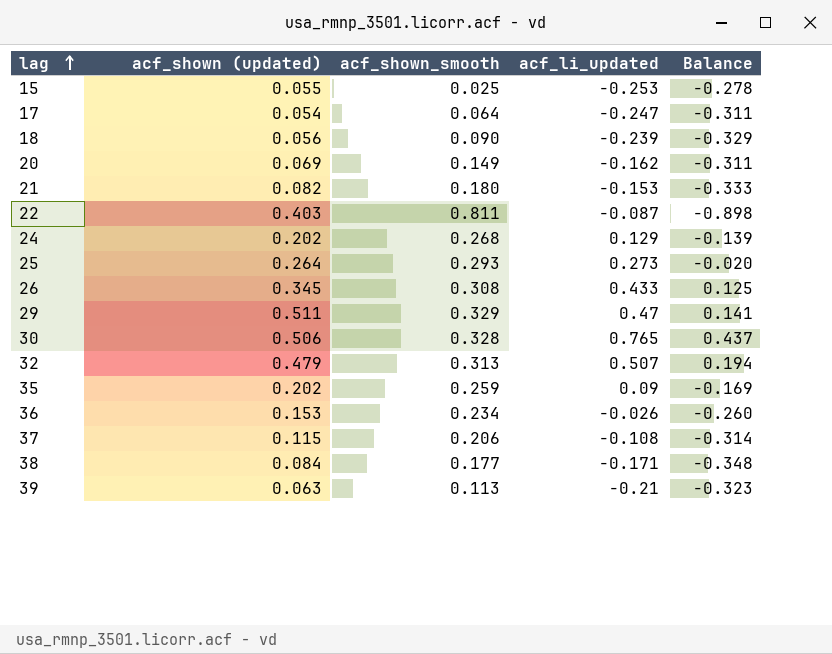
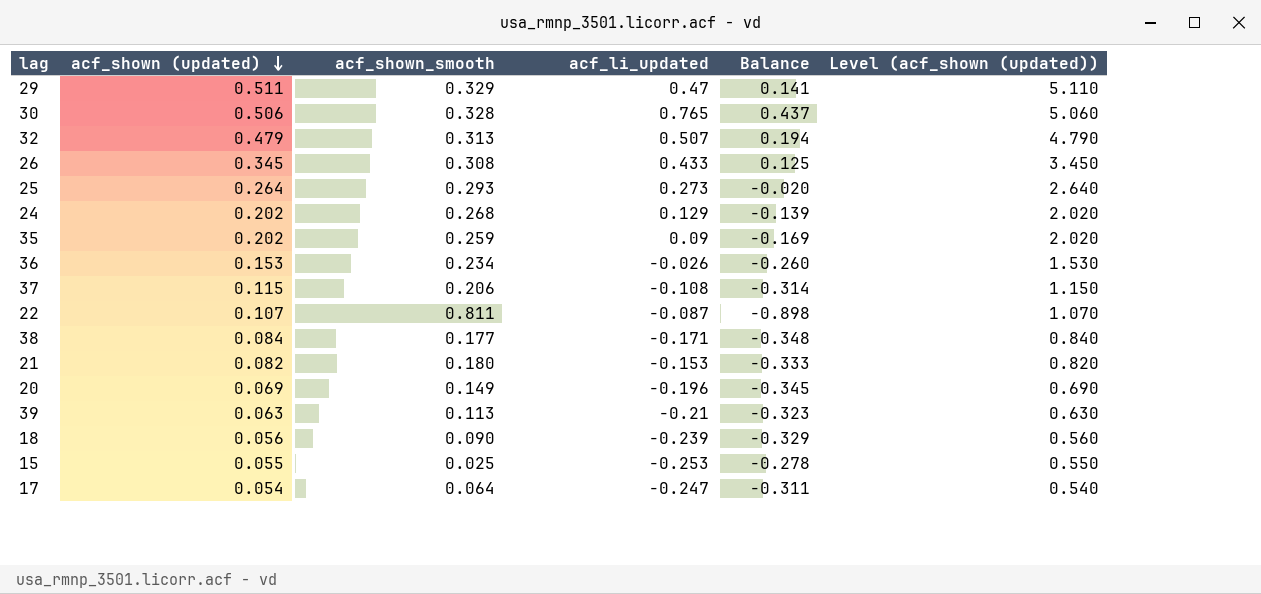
row order: lag ascending -> acf_shown (updated) descending
column Level (acf_shown (updated)) | formula: none -> [acf_shown (updated)] * 10
22 | acf_shown (updated): 0.403 -> 0.107
20 | acf_li_updated: -0.162 -> -0.196
20 | Balance: -0.311 -> -0.345

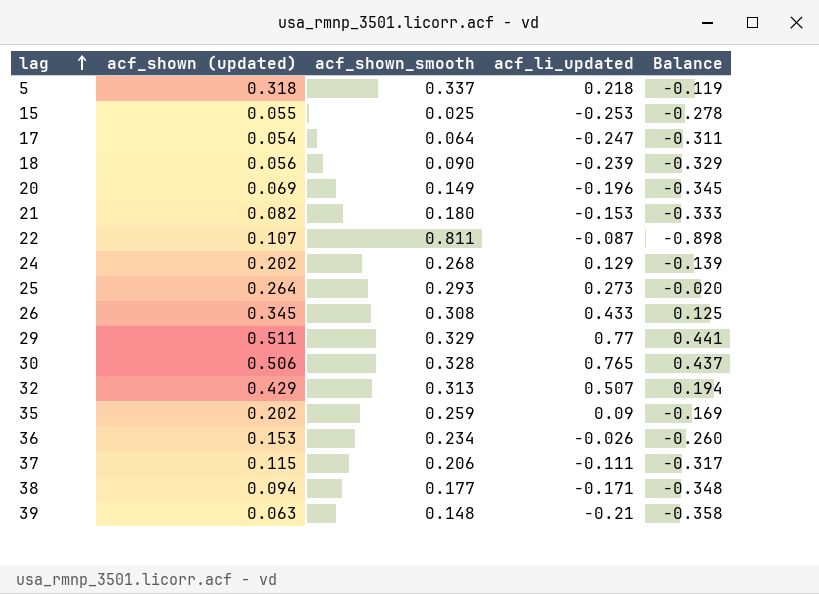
row order: acf_shown (updated) descending -> lag ascending
column Level (acf_shown (updated)) | formula: [acf_shown (updated)] * 10 -> none
row 5: none -> 0.318 | 0.337 | 0.218 | -0.119
29 | acf_li_updated: 0.47 -> 0.77
29 | Balance: 0.141 -> 0.441
32 | acf_shown (updated): 0.479 -> 0.429
37 | acf_li_updated: -0.108 -> -0.111
37 | Balance: -0.314 -> -0.317
38 | acf_shown (updated): 0.084 -> 0.094
39 | acf_shown_smooth: 0.113 -> 0.148
39 | Balance: -0.323 -> -0.358

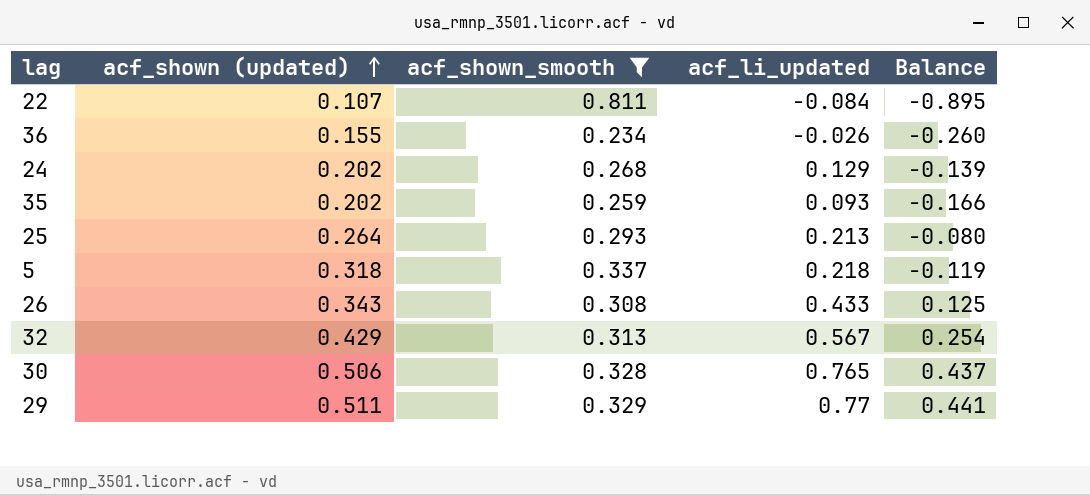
filter: none -> acf_shown_smooth >= 0.234
row order: lag ascending -> acf_shown (updated) ascending
22 | acf_li_updated: -0.087 -> -0.084
22 | Balance: -0.898 -> -0.895
36 | acf_shown (updated): 0.153 -> 0.155
35 | acf_li_updated: 0.09 -> 0.093
35 | Balance: -0.169 -> -0.166
25 | acf_li_updated: 0.273 -> 0.213
25 | Balance: -0.020 -> -0.080
26 | acf_shown (updated): 0.345 -> 0.343
32 | acf_li_updated: 0.507 -> 0.567
32 | Balance: 0.194 -> 0.254

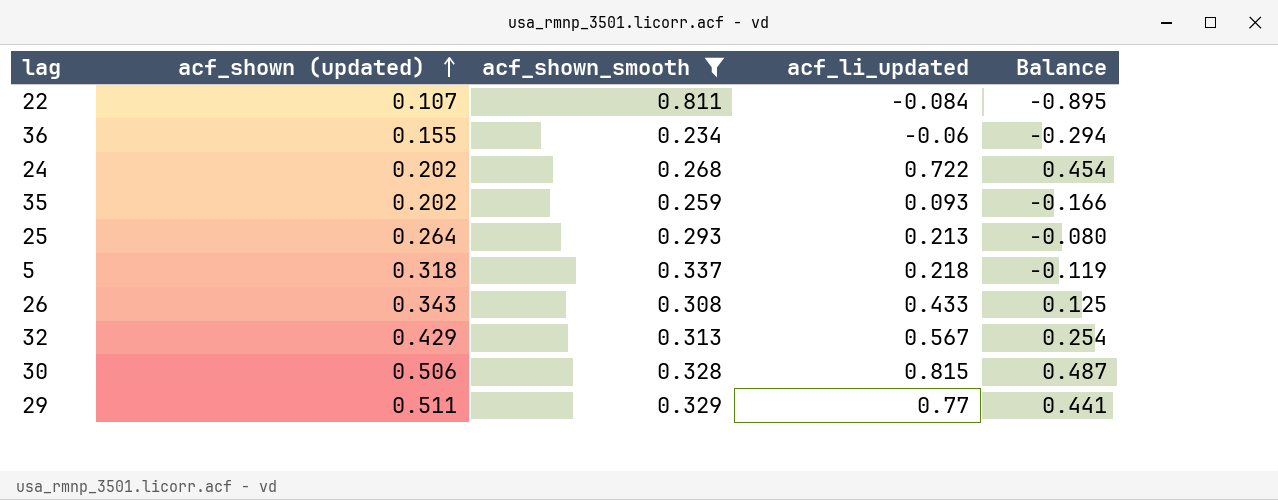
36 | acf_li_updated: -0.026 -> -0.06
36 | Balance: -0.260 -> -0.294
24 | acf_li_updated: 0.129 -> 0.722
24 | Balance: -0.139 -> 0.454
30 | acf_li_updated: 0.765 -> 0.815
30 | Balance: 0.437 -> 0.487

